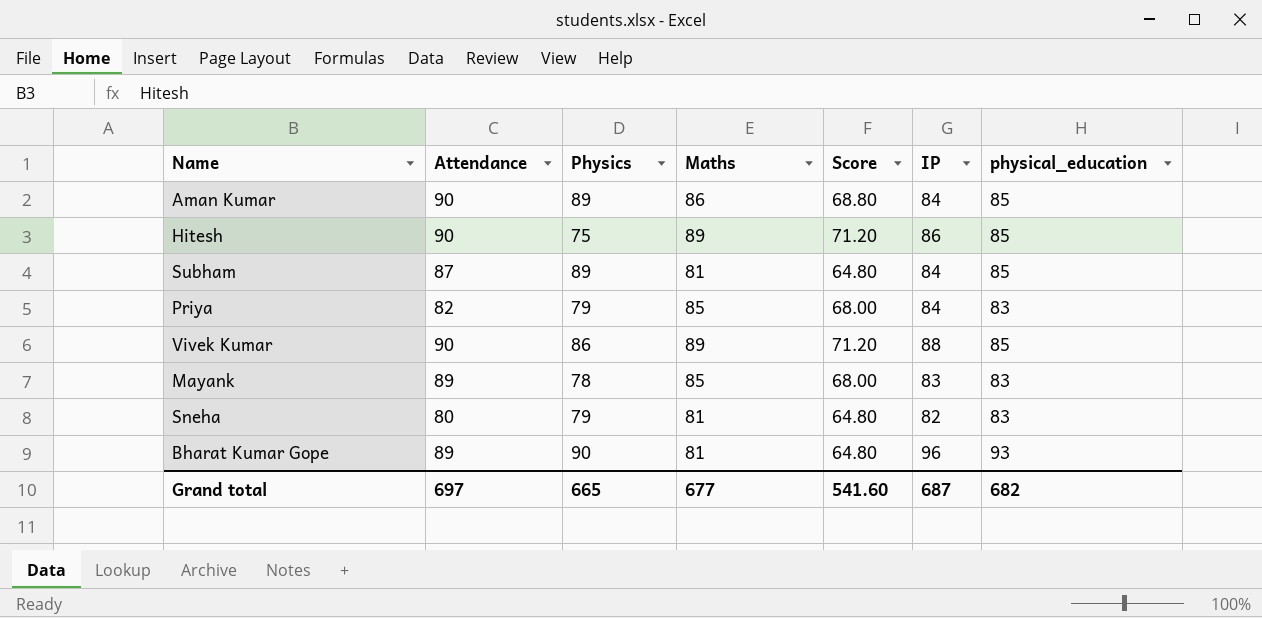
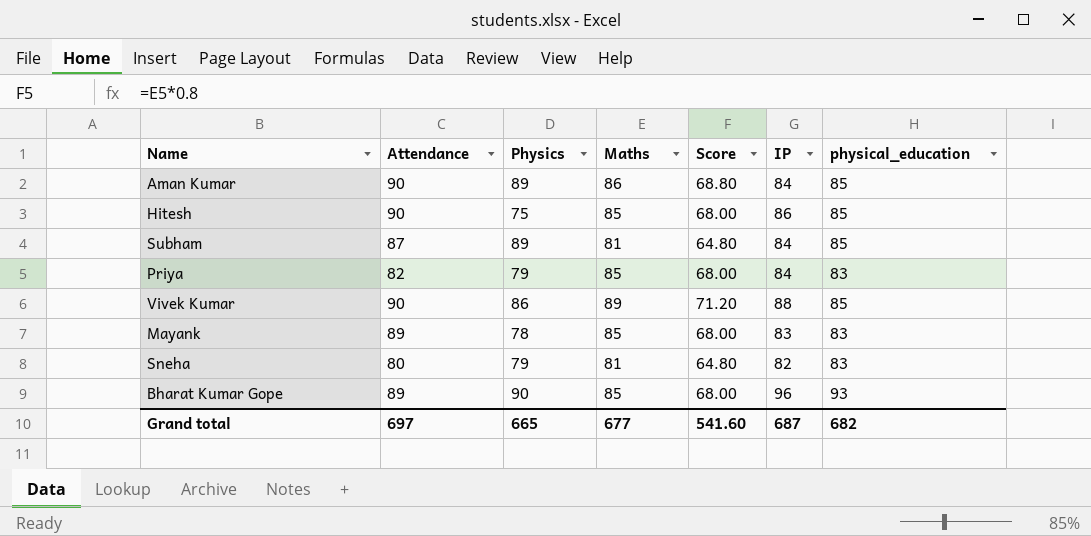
Hitesh | Maths: 89 -> 85
Hitesh | Score: 71.20 -> 68.00
Bharat Kumar Gope | Maths: 81 -> 85
Bharat Kumar Gope | Score: 64.80 -> 68.00

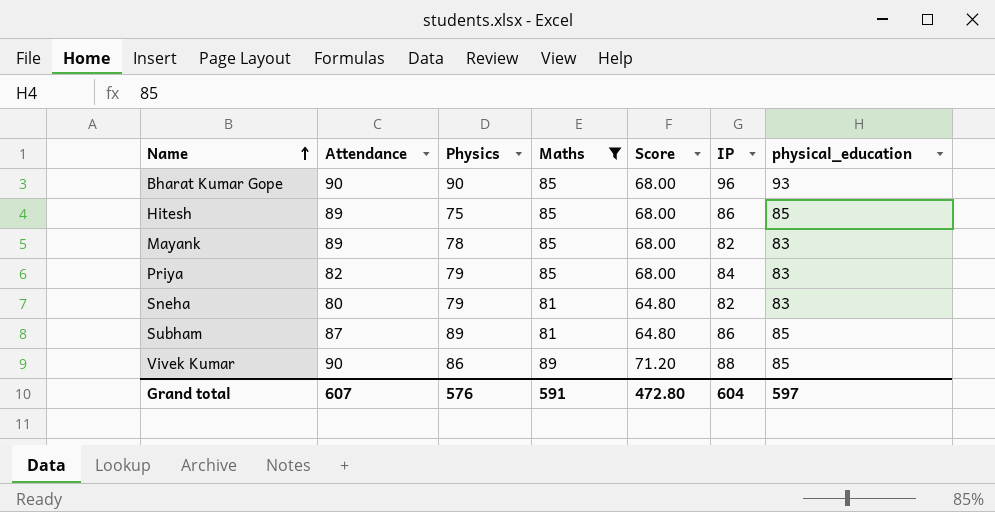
filter: none -> Maths != 86
row order: none -> Name ascending
Bharat Kumar Gope | Attendance: 89 -> 90
Hitesh | Attendance: 90 -> 89
Mayank | IP: 83 -> 82
Subham | IP: 84 -> 86
Grand total | Attendance: 697 -> 607
Grand total | Physics: 665 -> 576
Grand total | Maths: 677 -> 591
Grand total | Score: 541.60 -> 472.80
Grand total | IP: 687 -> 604
Grand total | physical_education: 682 -> 597

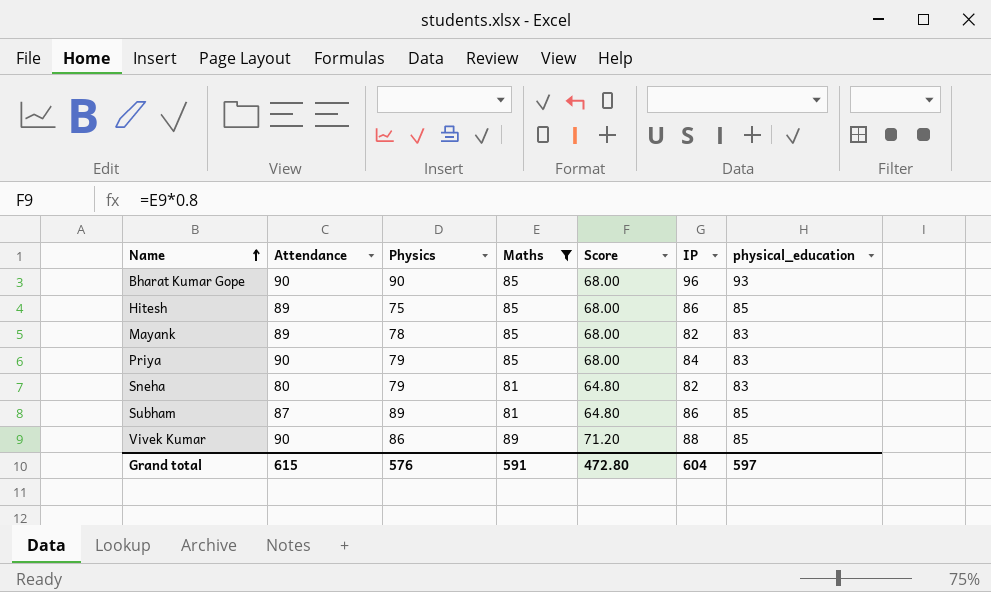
Priya | Attendance: 82 -> 90
Grand total | Attendance: 607 -> 615

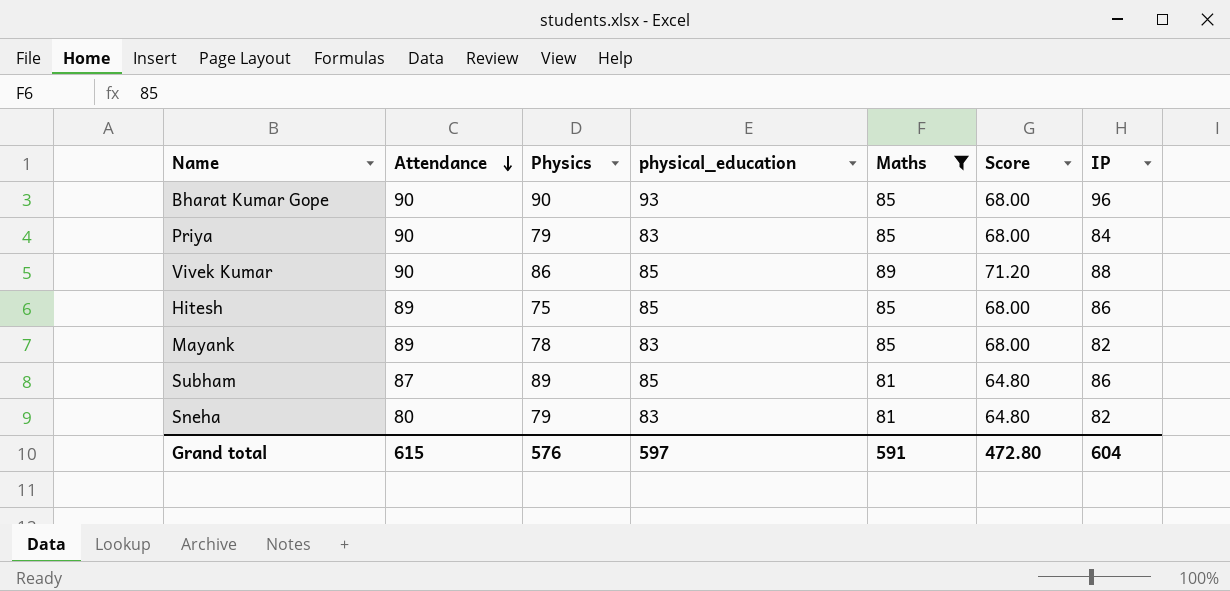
row order: Name ascending -> Attendance descending
column physical_education | position: 7 -> 4

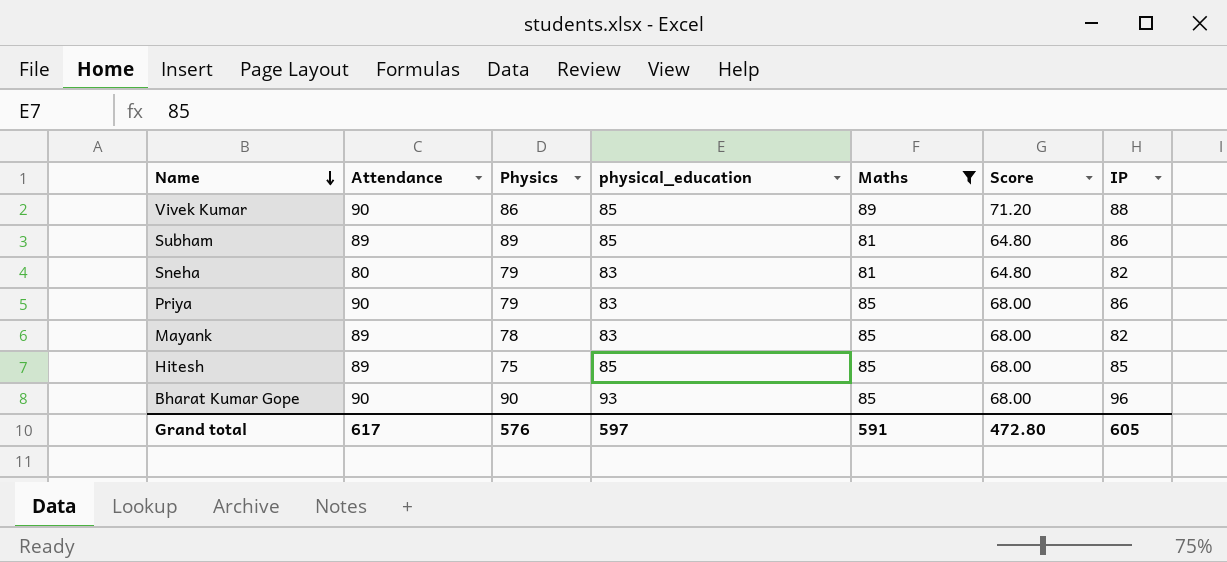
row order: Attendance descending -> Name descending
Subham | Attendance: 87 -> 89
Priya | IP: 84 -> 86
Hitesh | IP: 86 -> 85
Grand total | Attendance: 615 -> 617
Grand total | IP: 604 -> 605

